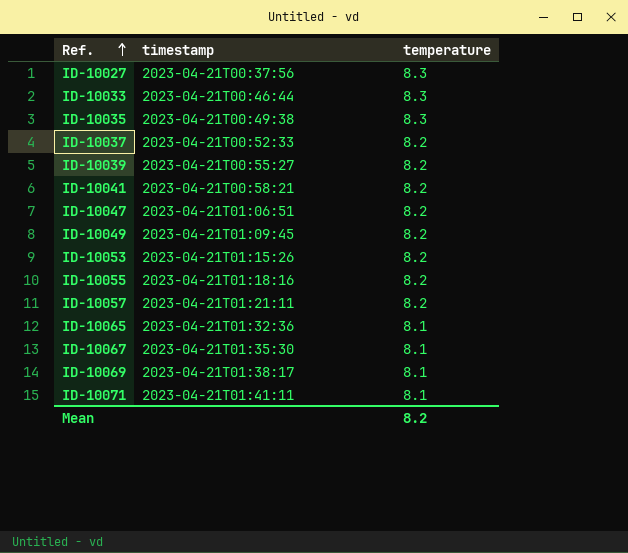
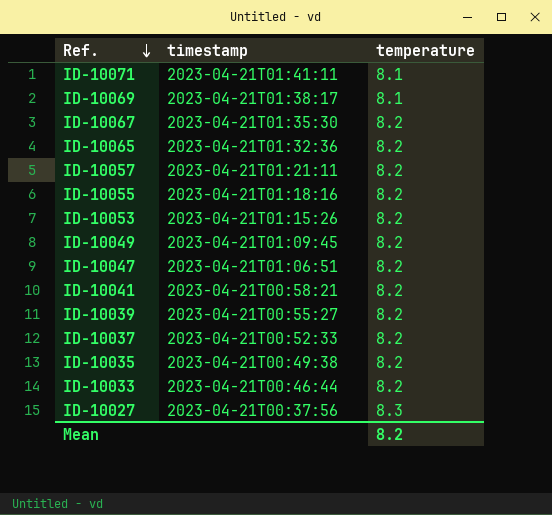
row order: Ref. ascending -> Ref. descending
ID-10067 | temperature: 8.1 -> 8.2
ID-10065 | temperature: 8.1 -> 8.2
ID-10035 | temperature: 8.3 -> 8.2
ID-10033 | temperature: 8.3 -> 8.2

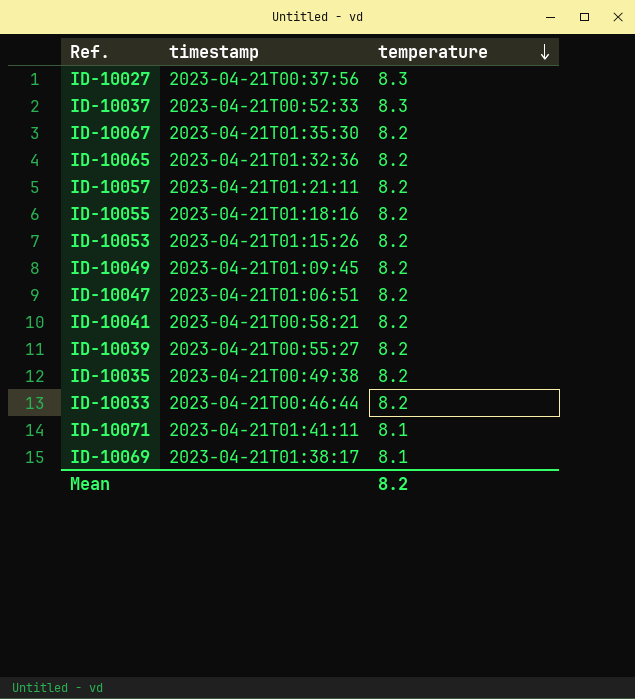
row order: Ref. descending -> temperature descending
ID-10037 | temperature: 8.2 -> 8.3

